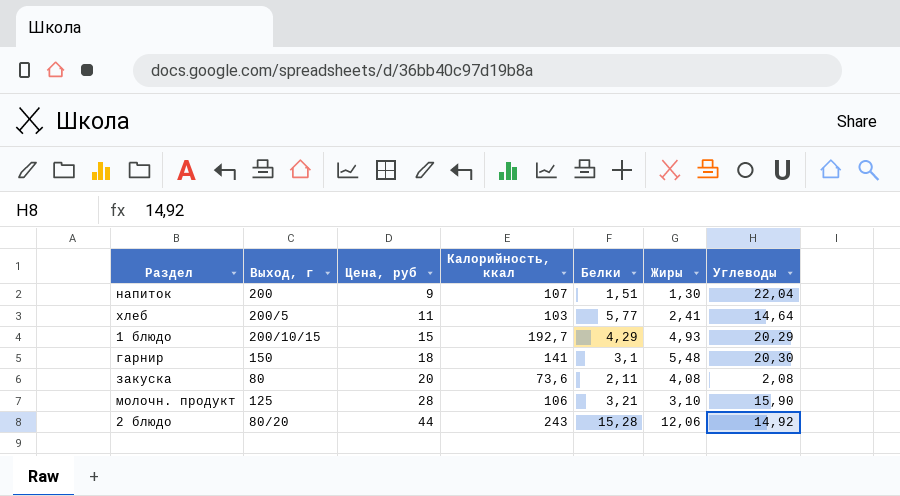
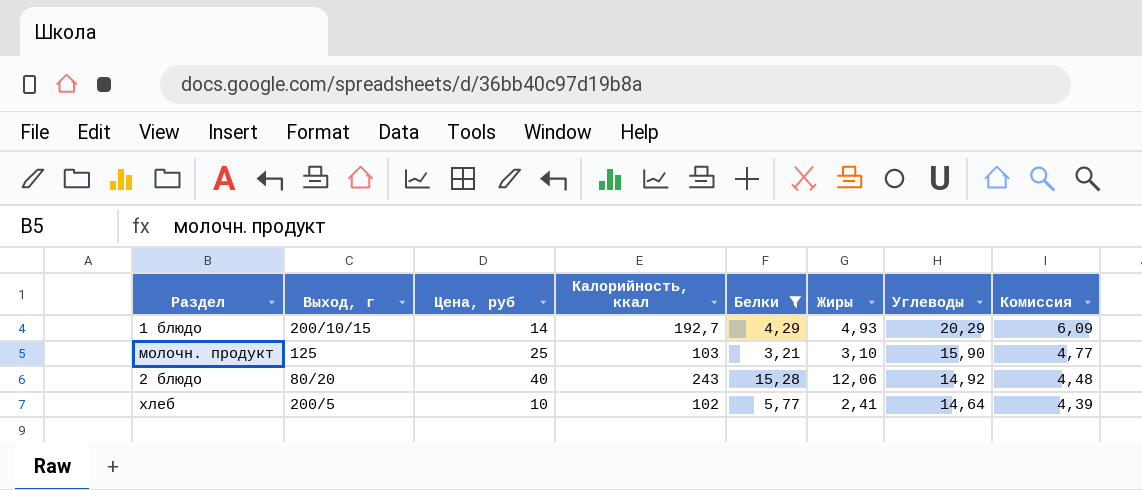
filter: none -> Белки >= 3,21
row order: Цена, руб ascending -> Углеводы descending
column Комиссия | formula: none -> [Углеводы] * 0,3
1 блюдо | Цена, руб: 15 -> 14
молочн. продукт | Цена, руб: 28 -> 25
молочн. продукт | Калорийность, ккал: 106 -> 103
2 блюдо | Цена, руб: 44 -> 40
хлеб | Цена, руб: 11 -> 10
хлеб | Калорийность, ккал: 103 -> 102

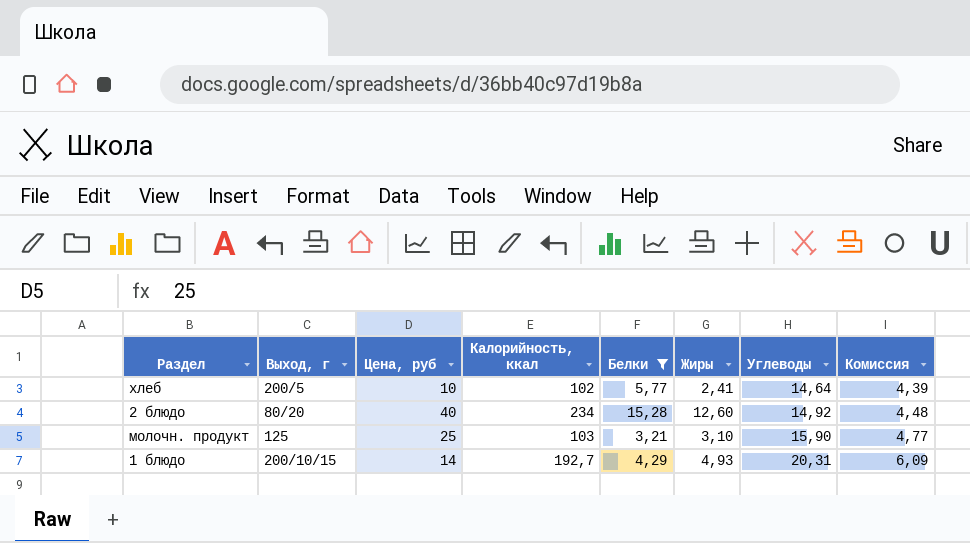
row order: Углеводы descending -> Углеводы ascending
2 блюдо | Калорийность, ккал: 243 -> 234
2 блюдо | Жиры: 12,06 -> 12,60
1 блюдо | Углеводы: 20,29 -> 20,31

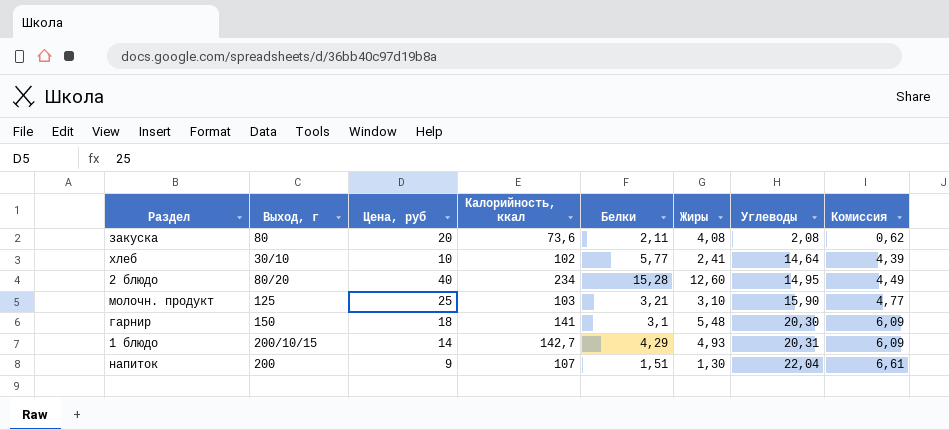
filter: Белки >= 3,21 -> none
хлеб | Выход, г: 200/5 -> 30/10
2 блюдо | Углеводы: 14,92 -> 14,95
2 блюдо | Комиссия: 4,48 -> 4,49
1 блюдо | Калорийность, ккал: 192,7 -> 142,7

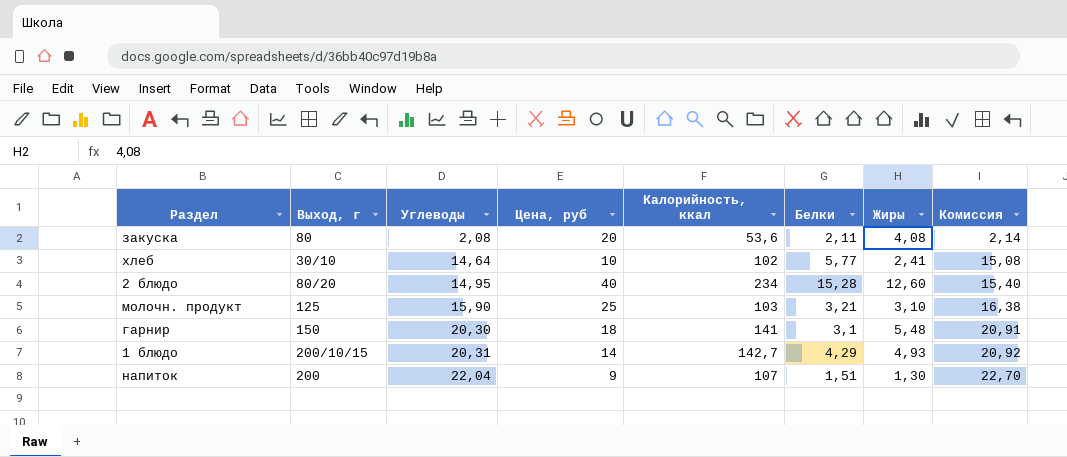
column Углеводы | position: 7 -> 3
column Комиссия | formula: [Углеводы] * 0,3 -> [Углеводы] * 1,03
закуска | Калорийность, ккал: 73,6 -> 53,6

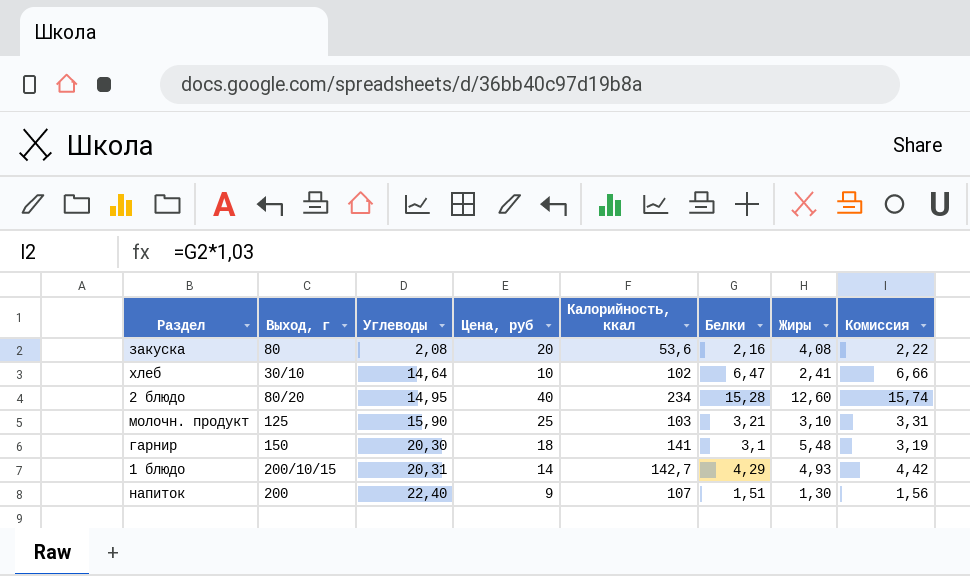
column Комиссия | formula: [Углеводы] * 1,03 -> [Белки] * 1,03
закуска | Белки: 2,11 -> 2,16
хлеб | Белки: 5,77 -> 6,47
напиток | Углеводы: 22,04 -> 22,40

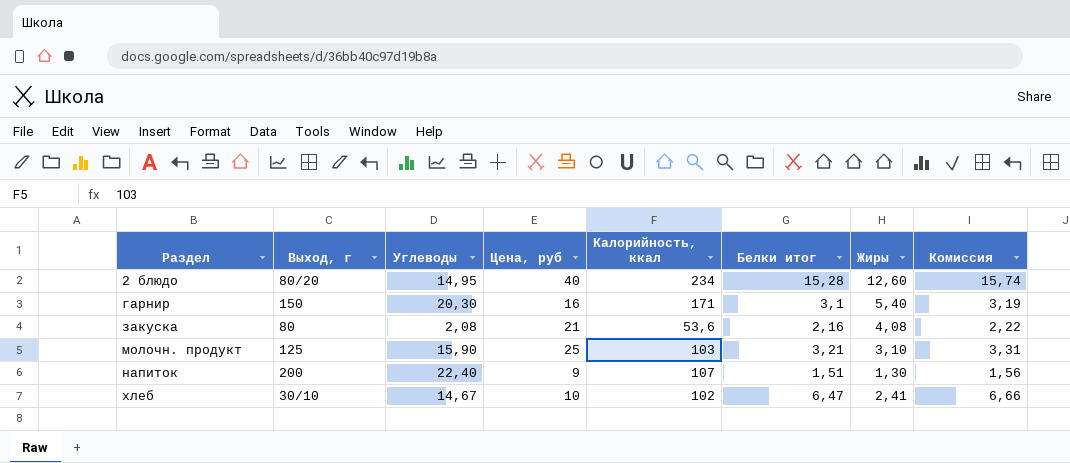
row order: Углеводы ascending -> Раздел ascending
column name: Белки -> Белки итог
row 1 блюдо: 200/10/15 | 20,31 | 14 | 142,7 | 4,29 | 4,93 | 4,42 -> none
гарнир | Цена, руб: 18 -> 16
гарнир | Калорийность, ккал: 141 -> 171
гарнир | Жиры: 5,48 -> 5,40
закуска | Цена, руб: 20 -> 21
хлеб | Углеводы: 14,64 -> 14,67

